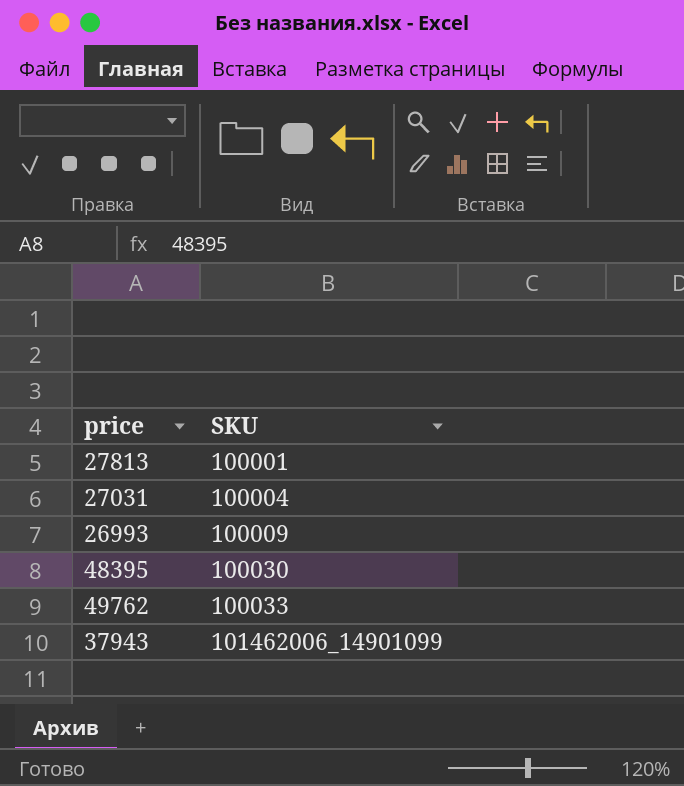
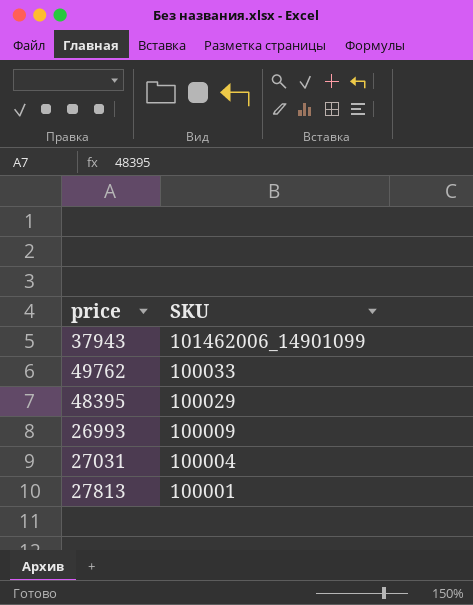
row order: SKU ascending -> SKU descending
48395 | SKU: 100030 -> 100029

